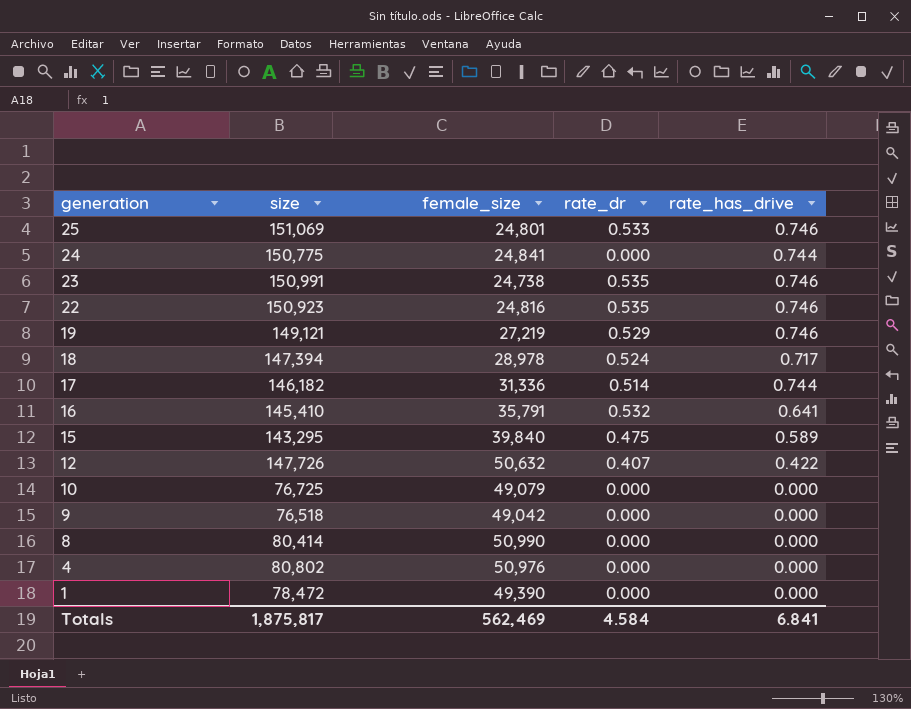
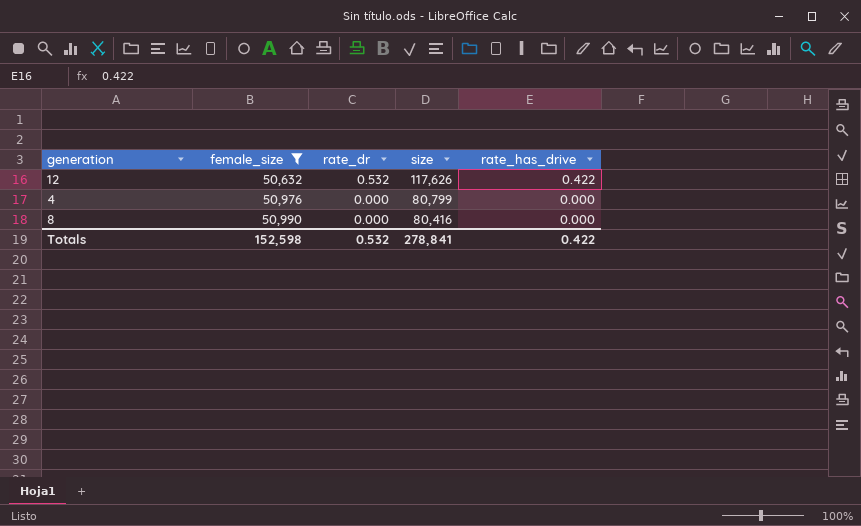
filter: none -> female_size >= 50,632
row order: generation descending -> female_size ascending
column size | position: 2 -> 4
12 | rate_dr: 0.407 -> 0.532
12 | size: 147,726 -> 117,626
4 | size: 80,802 -> 80,799
8 | size: 80,414 -> 80,416
Totals | female_size: 562,469 -> 152,598
Totals | rate_dr: 4.584 -> 0.532
Totals | size: 1,875,817 -> 278,841
Totals | rate_has_drive: 6.841 -> 0.422

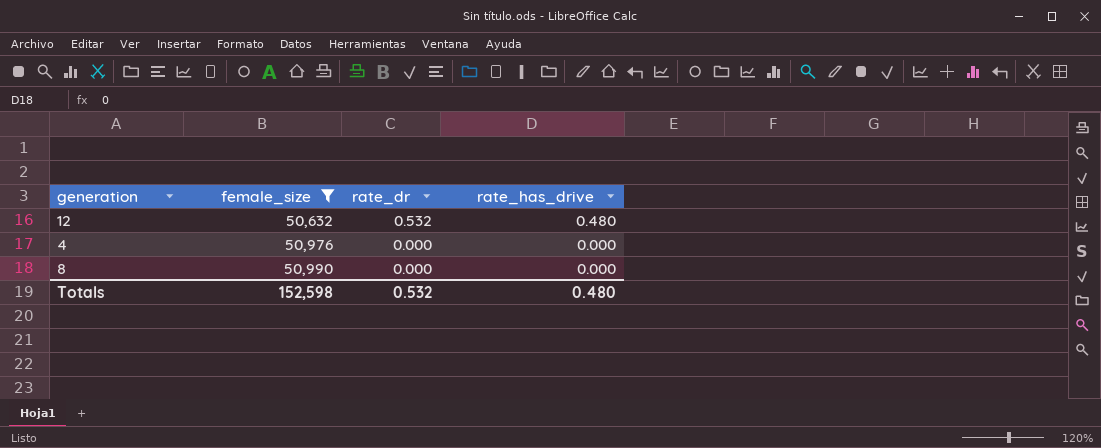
column size | position: 4 -> none
12 | rate_has_drive: 0.422 -> 0.480
Totals | rate_has_drive: 0.422 -> 0.480

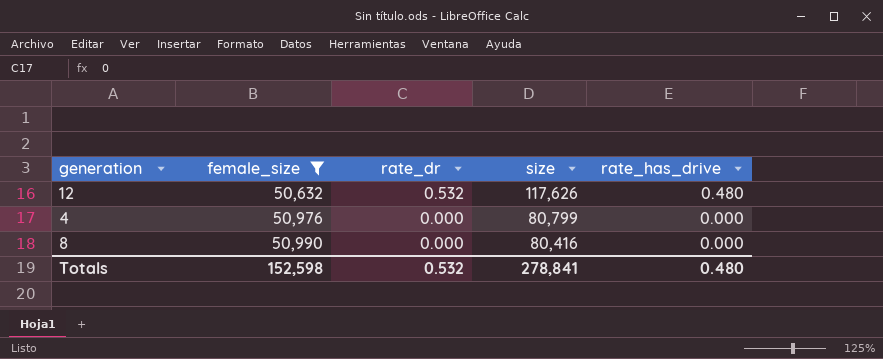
column size | position: none -> 4

